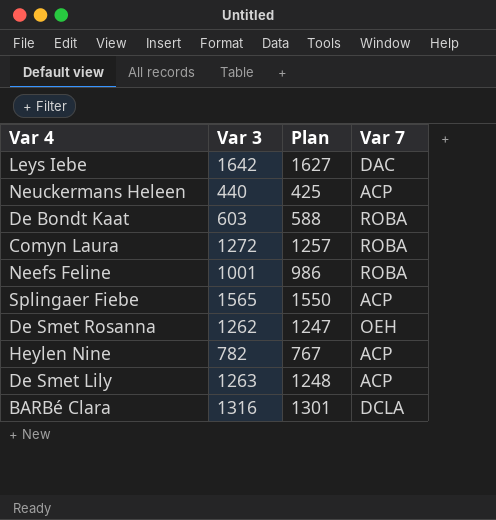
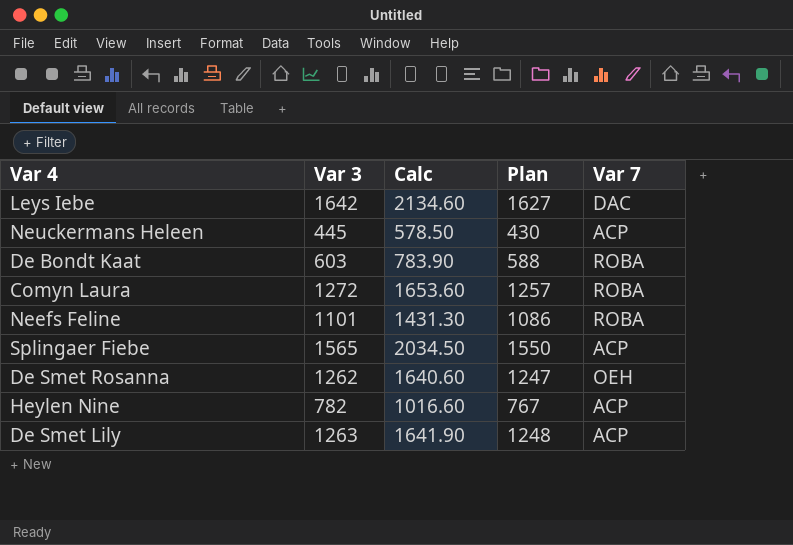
column Calc | formula: none -> [Var 3] * 1.3
row BARBé Clara: 1316 | 1301 | DCLA -> none
Neuckermans Heleen | Var 3: 440 -> 445
Neuckermans Heleen | Plan: 425 -> 430
Neefs Feline | Var 3: 1001 -> 1101
Neefs Feline | Plan: 986 -> 1086

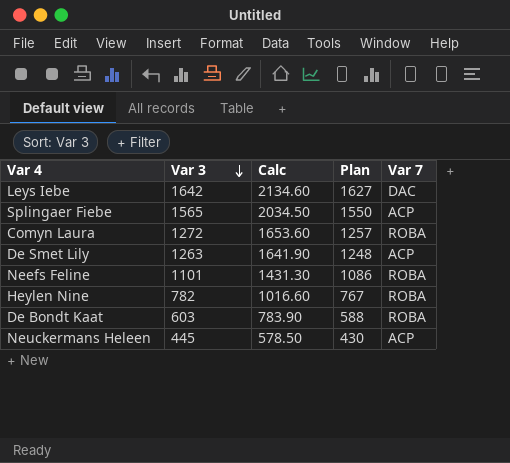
row order: none -> Var 3 descending
row De Smet Rosanna: 1262 | 1640.60 | 1247 | OEH -> none
Heylen Nine | Var 7: ACP -> ROBA

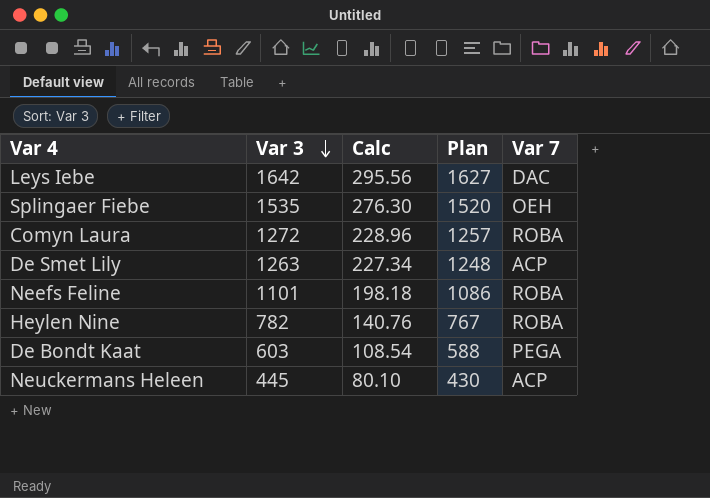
column Calc | formula: [Var 3] * 1.3 -> [Var 3] * 0.18
Splingaer Fiebe | Var 3: 1565 -> 1535
Splingaer Fiebe | Plan: 1550 -> 1520
Splingaer Fiebe | Var 7: ACP -> OEH
De Bondt Kaat | Var 7: ROBA -> PEGA

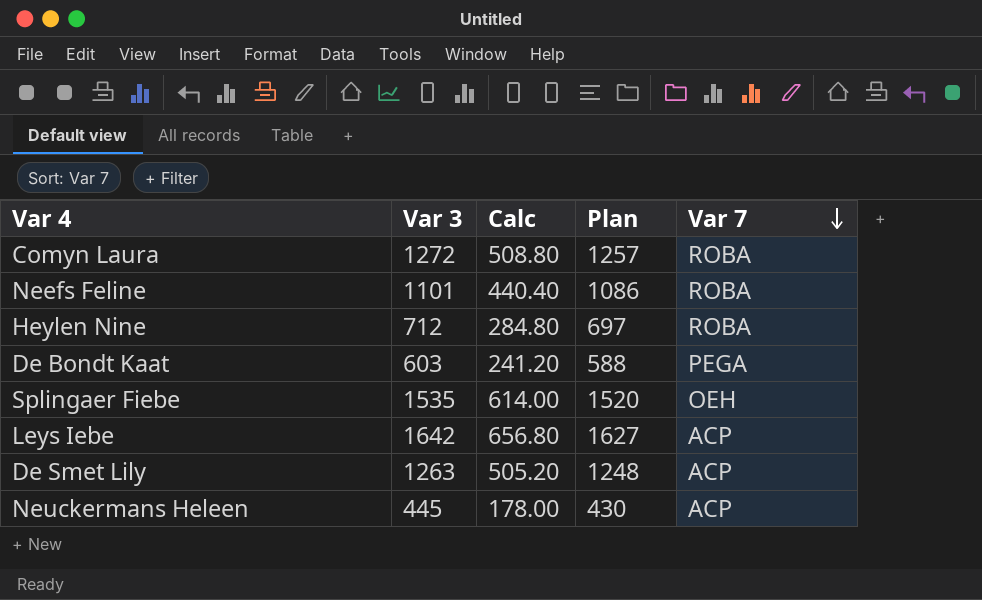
row order: Var 3 descending -> Var 7 descending
column Calc | formula: [Var 3] * 0.18 -> [Var 3] * 0.4
Heylen Nine | Var 3: 782 -> 712
Heylen Nine | Plan: 767 -> 697
Leys Iebe | Var 7: DAC -> ACP

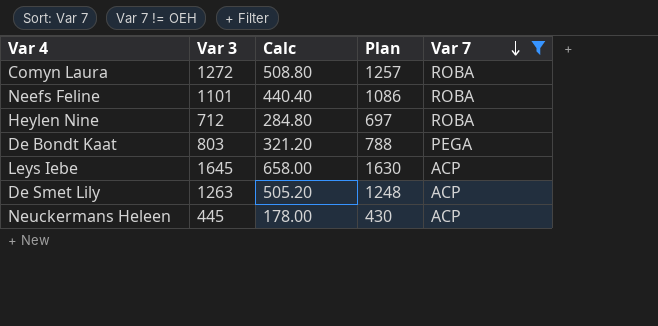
filter: none -> Var 7 != OEH
De Bondt Kaat | Var 3: 603 -> 803
De Bondt Kaat | Calc: 241.20 -> 321.20
De Bondt Kaat | Plan: 588 -> 788
Leys Iebe | Var 3: 1642 -> 1645
Leys Iebe | Calc: 656.80 -> 658.00
Leys Iebe | Plan: 1627 -> 1630

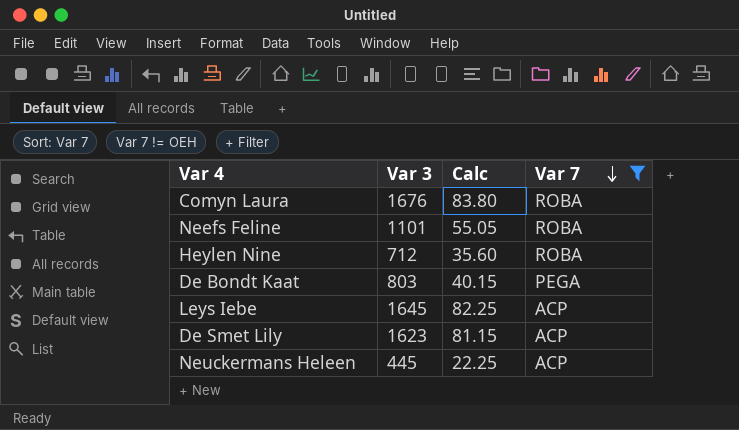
column Plan | formula: [Var 3] - 15 -> none
column Calc | formula: [Var 3] * 0.4 -> [Var 3] * 0.05
Comyn Laura | Var 3: 1272 -> 1676
De Smet Lily | Var 3: 1263 -> 1623

